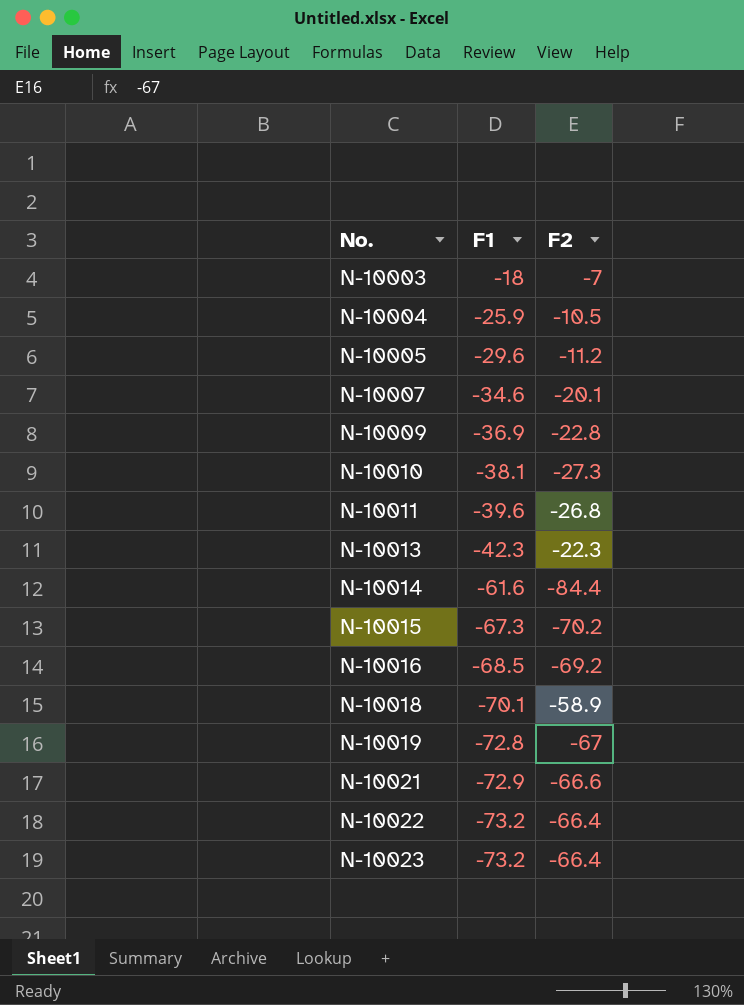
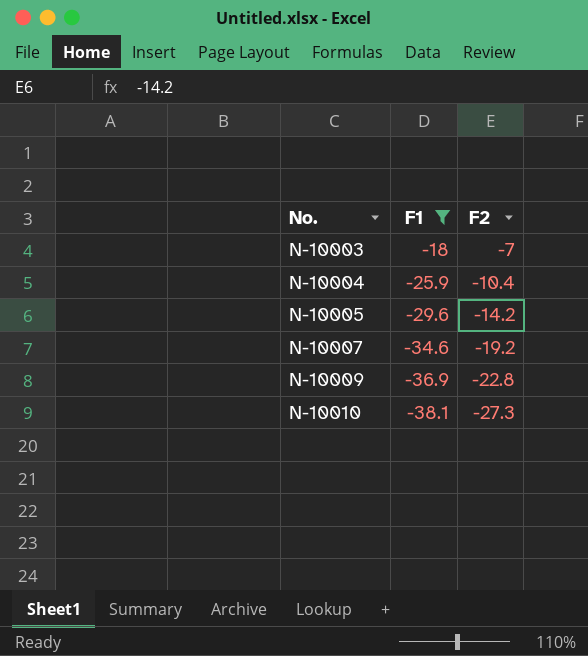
filter: none -> F1 >= -38.1
N-10004 | F2: -10.5 -> -10.4
N-10005 | F2: -11.2 -> -14.2
N-10007 | F2: -20.1 -> -19.2

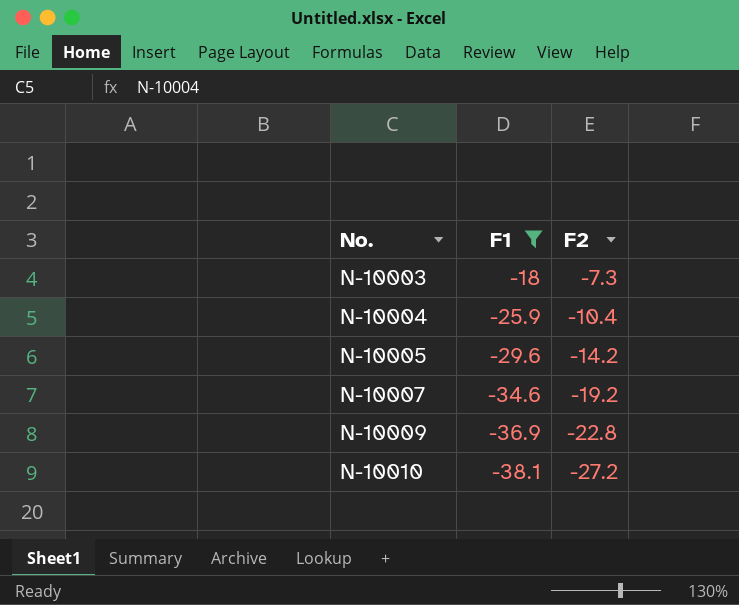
N-10003 | F2: -7 -> -7.3
N-10010 | F2: -27.3 -> -27.2

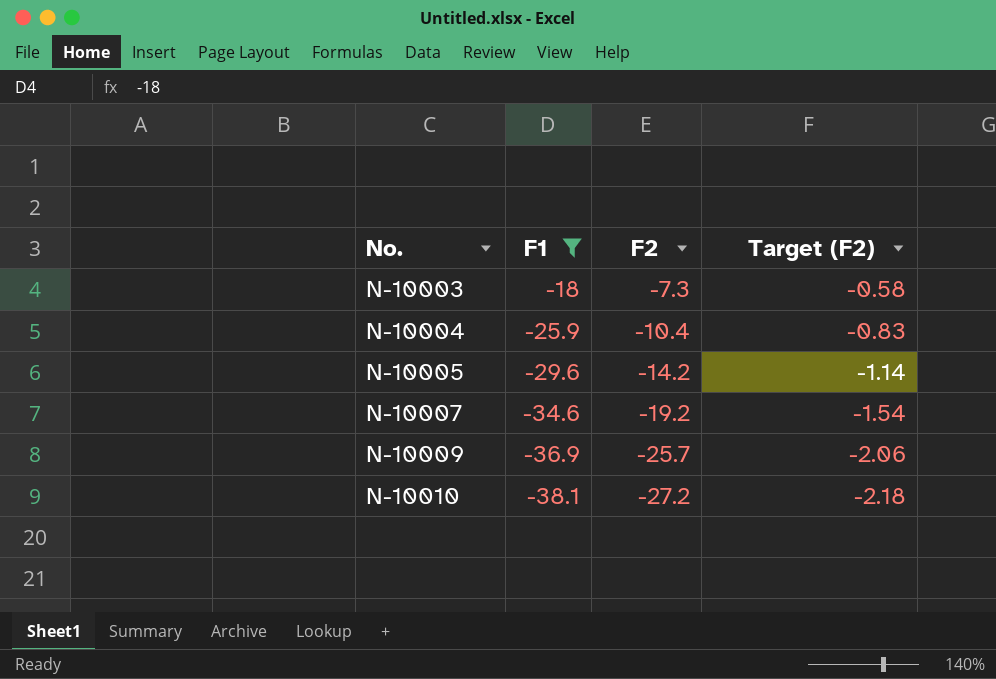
column Target (F2) | formula: none -> [F2] * 0.08
N-10009 | F2: -22.8 -> -25.7

